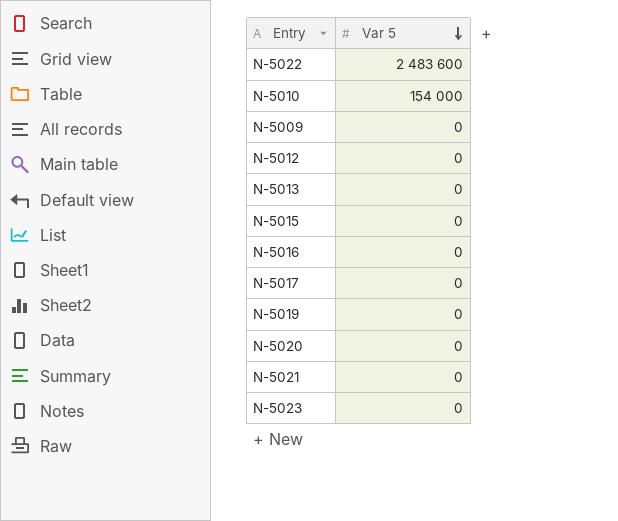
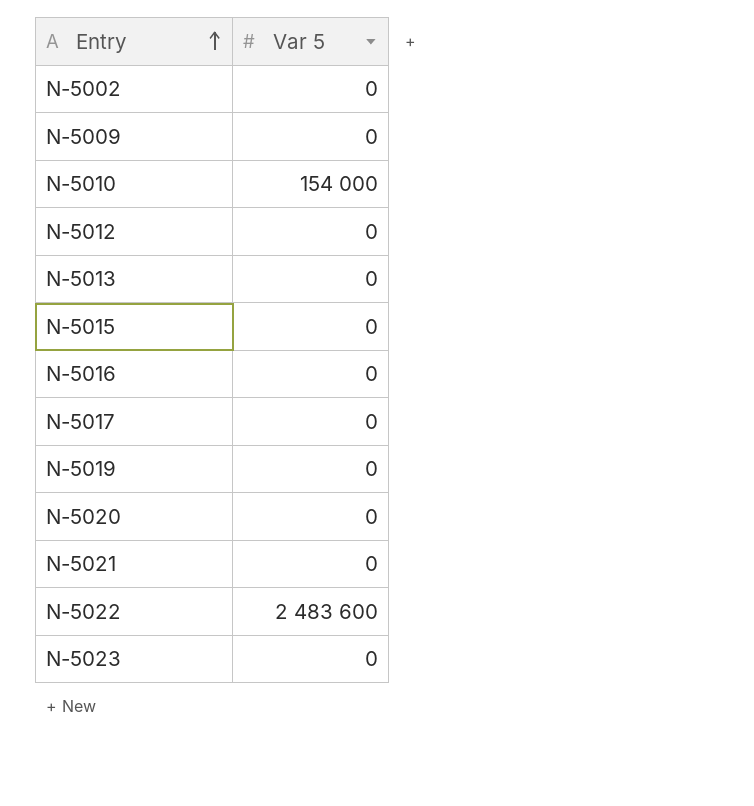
row order: Var 5 descending -> Entry ascending
row N-5002: none -> 0

